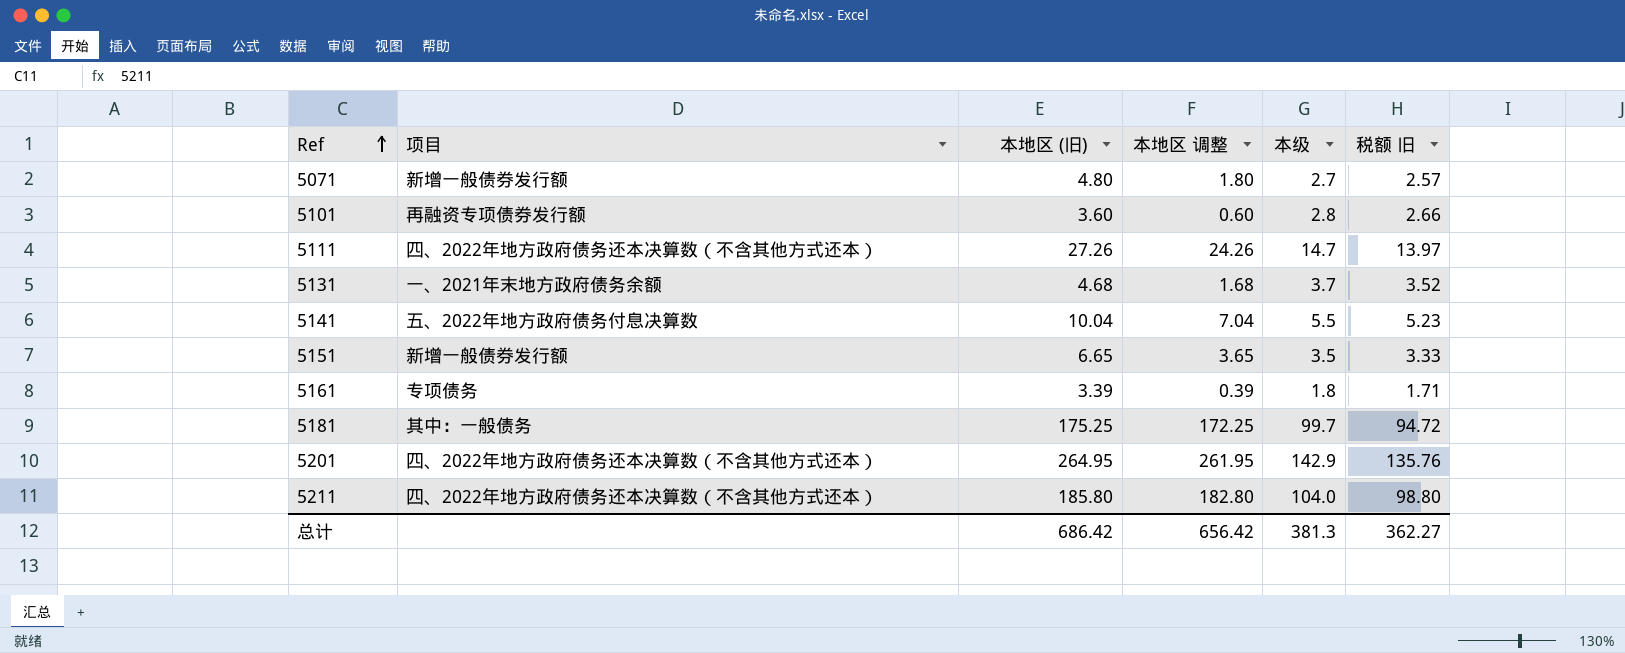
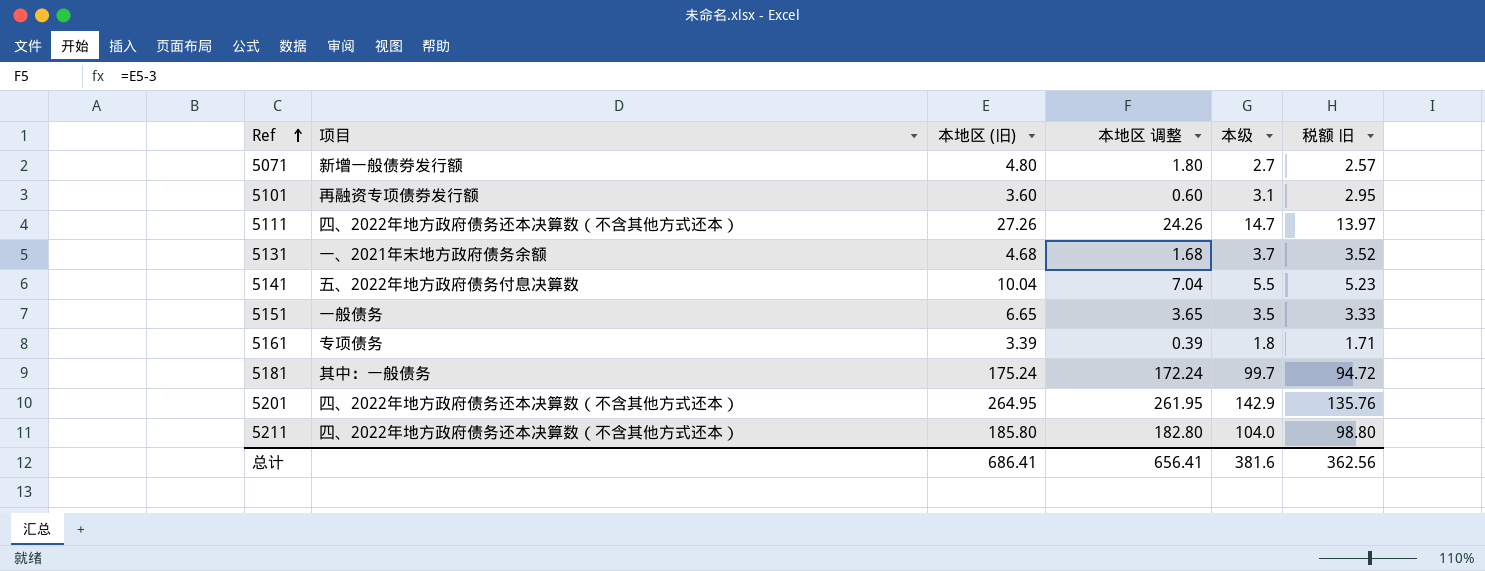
5101 | 本级: 2.8 -> 3.1
5101 | 税额 旧: 2.66 -> 2.95
5151 | 项目: 新增一般债券发行额 -> 一般债务
5181 | 本地区 (旧): 175.25 -> 175.24
5181 | 本地区 调整: 172.25 -> 172.24
总计 | 本地区 (旧): 686.42 -> 686.41
总计 | 本地区 调整: 656.42 -> 656.41
总计 | 本级: 381.3 -> 381.6
总计 | 税额 旧: 362.27 -> 362.56

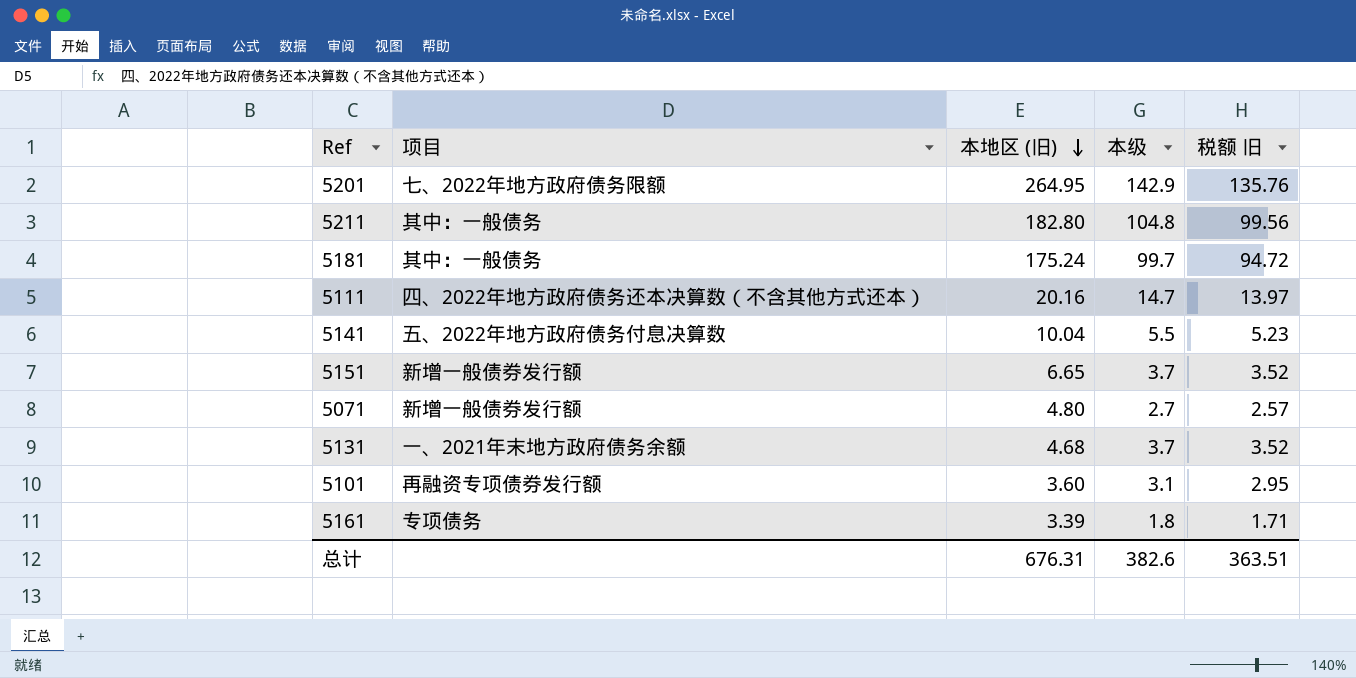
row order: Ref ascending -> 本地区 (旧) descending
column 本地区 调整 | formula: [本地区 (旧)] - 3 -> none
5201 | 项目: 四、2022年地方政府债务还本决算数（不含其他方式还本） -> 七、2022年地方政府债务限额
5211 | 项目: 四、2022年地方政府债务还本决算数（不含其他方式还本） -> 其中：一般债务
5211 | 本地区 (旧): 185.80 -> 182.80
5211 | 本级: 104.0 -> 104.8
5211 | 税额 旧: 98.80 -> 99.56
5111 | 本地区 (旧): 27.26 -> 20.16
5151 | 项目: 一般债务 -> 新增一般债券发行额
5151 | 本级: 3.5 -> 3.7
5151 | 税额 旧: 3.33 -> 3.52
总计 | 本地区 (旧): 686.41 -> 676.31
总计 | 本级: 381.6 -> 382.6
总计 | 税额 旧: 362.56 -> 363.51

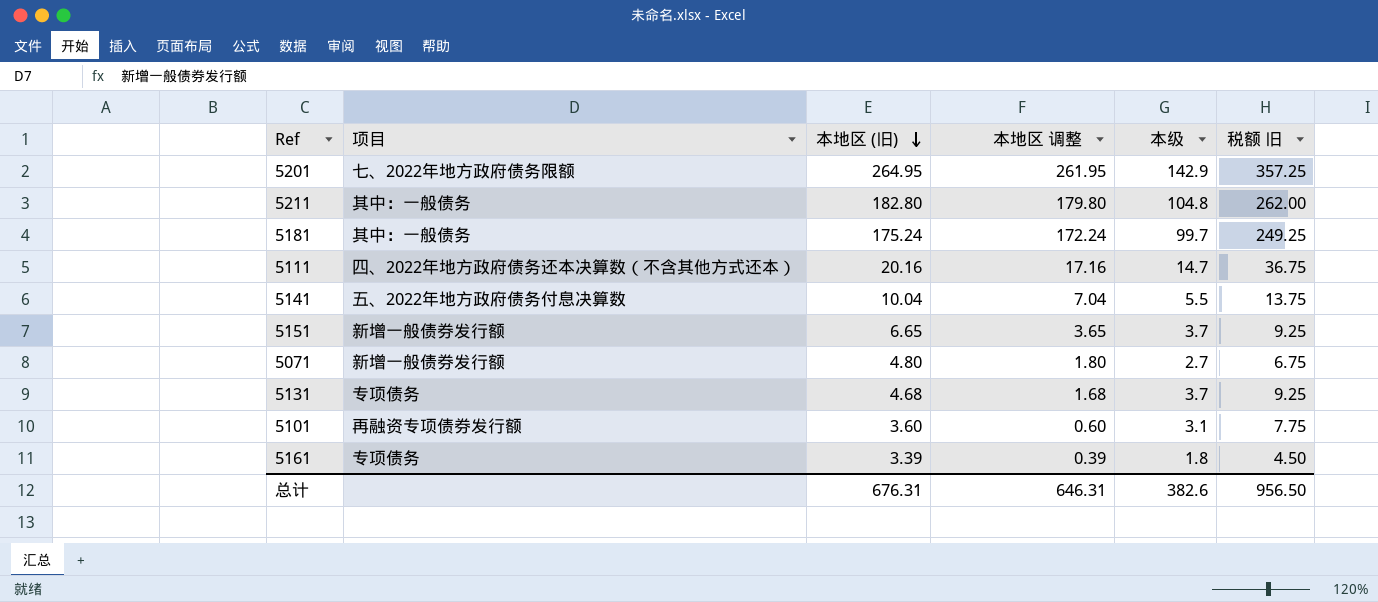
column 本地区 调整 | formula: none -> [本地区 (旧)] - 3
column 税额 旧 | formula: [本级] * 0.95 -> [本级] * 2.5
5131 | 项目: 一、2021年末地方政府债务余额 -> 专项债务
总计 | 税额 旧: 363.51 -> 956.50

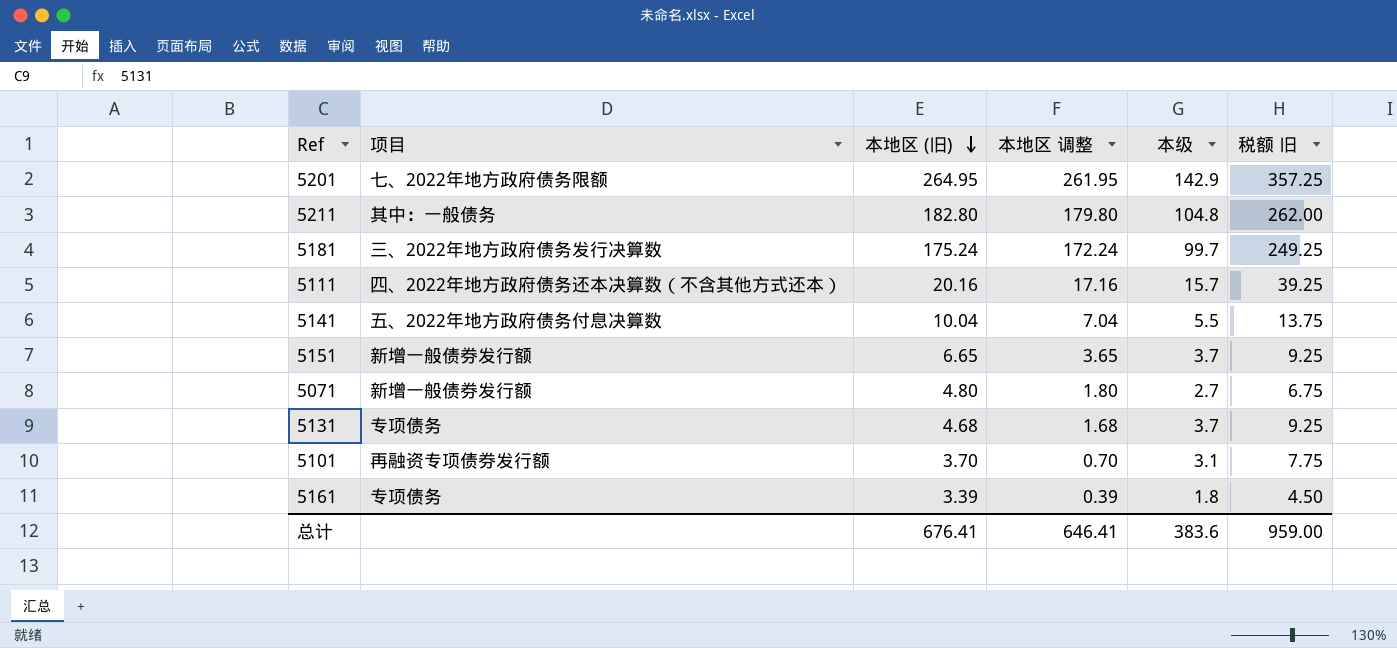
5181 | 项目: 其中：一般债务 -> 三、2022年地方政府债务发行决算数
5111 | 本级: 14.7 -> 15.7
5111 | 税额 旧: 36.75 -> 39.25
5101 | 本地区 (旧): 3.60 -> 3.70
5101 | 本地区 调整: 0.60 -> 0.70
总计 | 本地区 (旧): 676.31 -> 676.41
总计 | 本地区 调整: 646.31 -> 646.41
总计 | 本级: 382.6 -> 383.6
总计 | 税额 旧: 956.50 -> 959.00

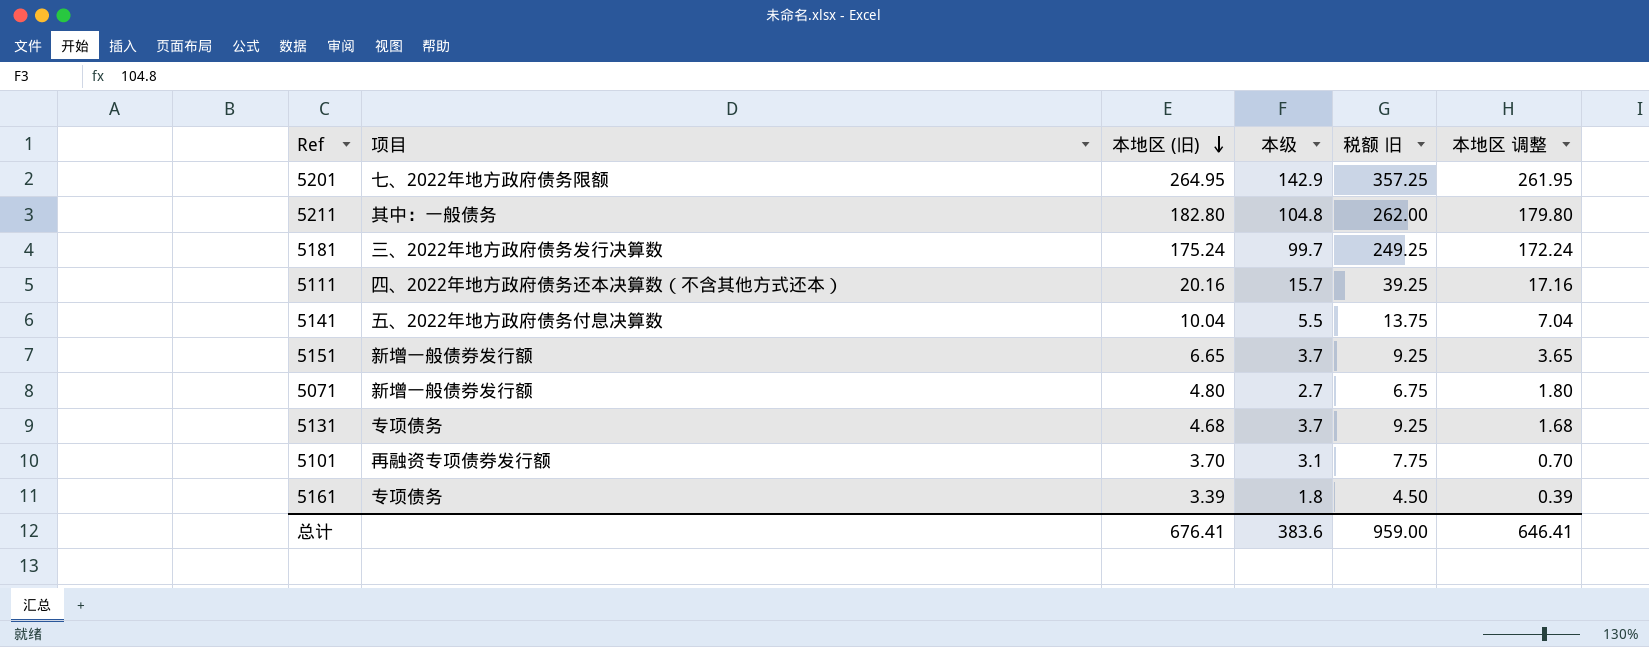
column 本地区 调整 | position: 4 -> 6

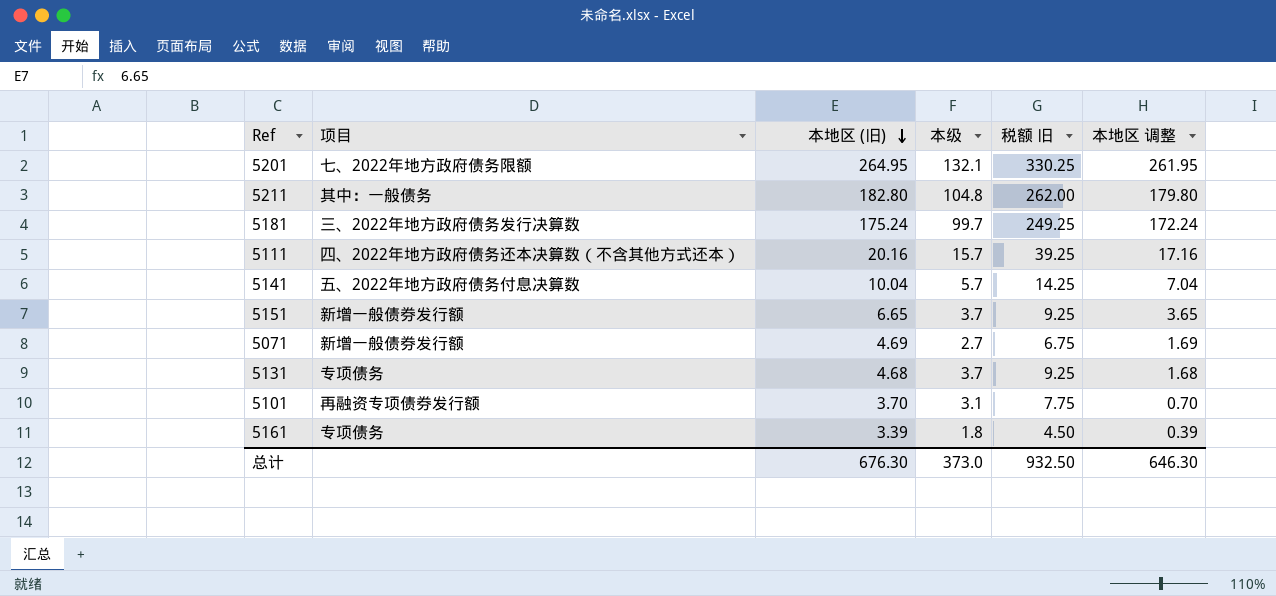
5201 | 本级: 142.9 -> 132.1
5201 | 税额 旧: 357.25 -> 330.25
5141 | 本级: 5.5 -> 5.7
5141 | 税额 旧: 13.75 -> 14.25
5071 | 本地区 (旧): 4.80 -> 4.69
5071 | 本地区 调整: 1.80 -> 1.69
总计 | 本地区 (旧): 676.41 -> 676.30
总计 | 本级: 383.6 -> 373.0
总计 | 税额 旧: 959.00 -> 932.50
总计 | 本地区 调整: 646.41 -> 646.30

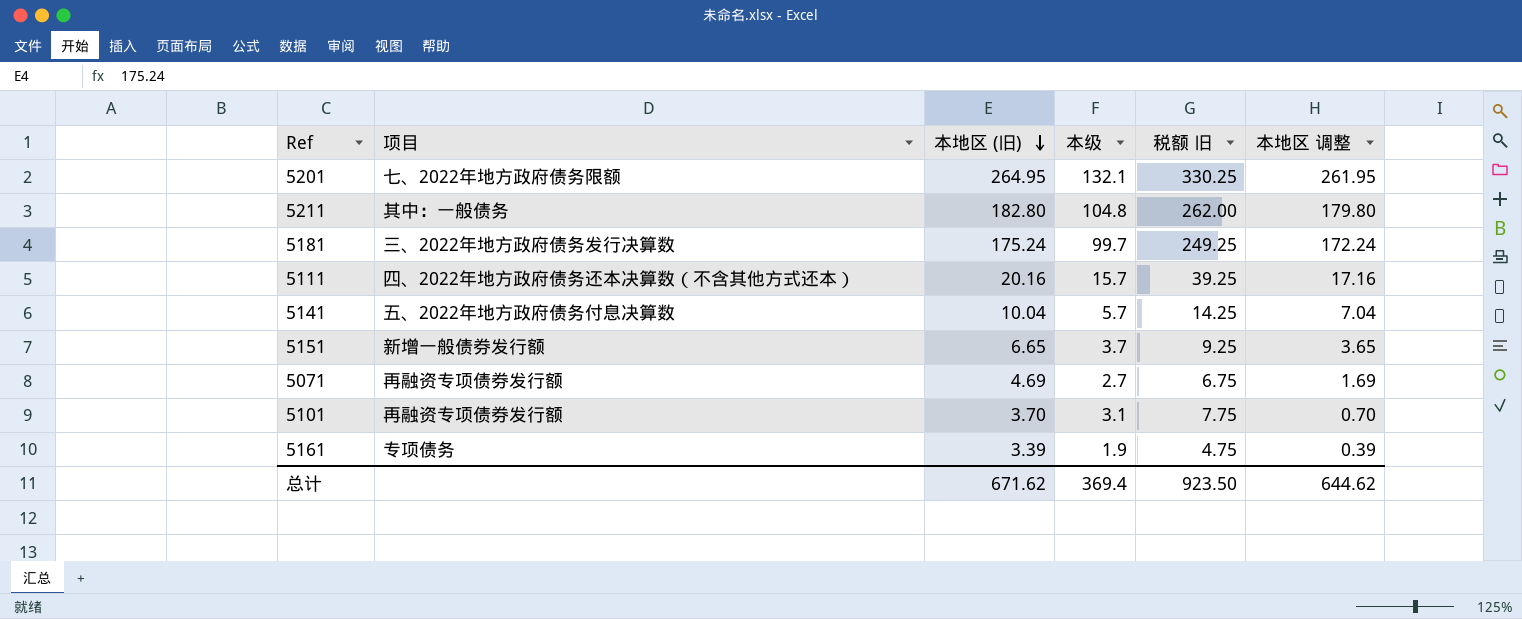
row 5131: 专项债务 | 4.68 | 3.7 | 9.25 | 1.68 -> none
5071 | 项目: 新增一般债券发行额 -> 再融资专项债券发行额
5161 | 本级: 1.8 -> 1.9
5161 | 税额 旧: 4.50 -> 4.75
总计 | 本地区 (旧): 676.30 -> 671.62
总计 | 本级: 373.0 -> 369.4
总计 | 税额 旧: 932.50 -> 923.50
总计 | 本地区 调整: 646.30 -> 644.62

